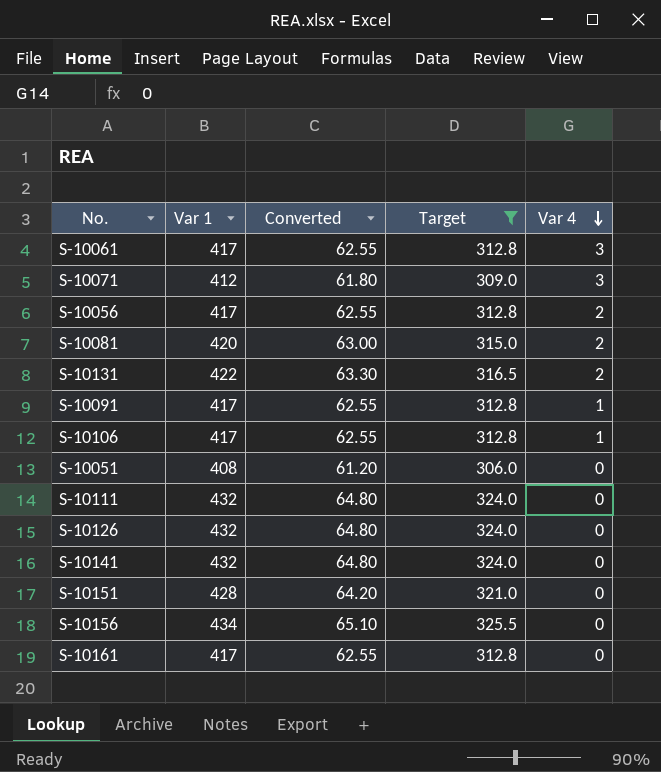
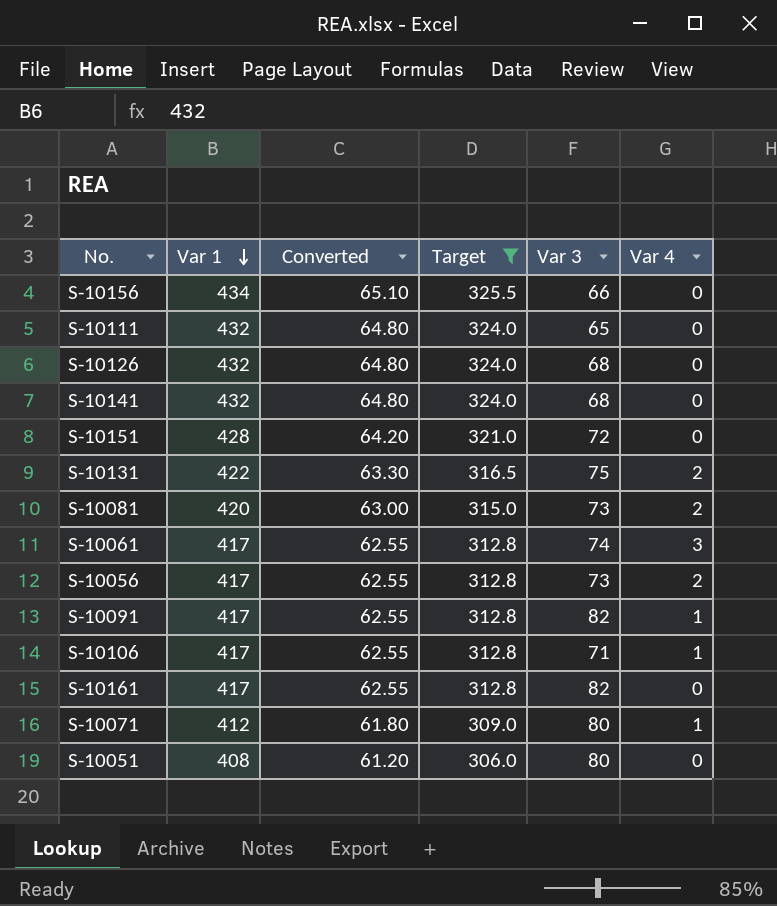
row order: Var 4 descending -> Var 1 descending
column Var 3 | position: none -> 5
S-10071 | Var 4: 3 -> 1

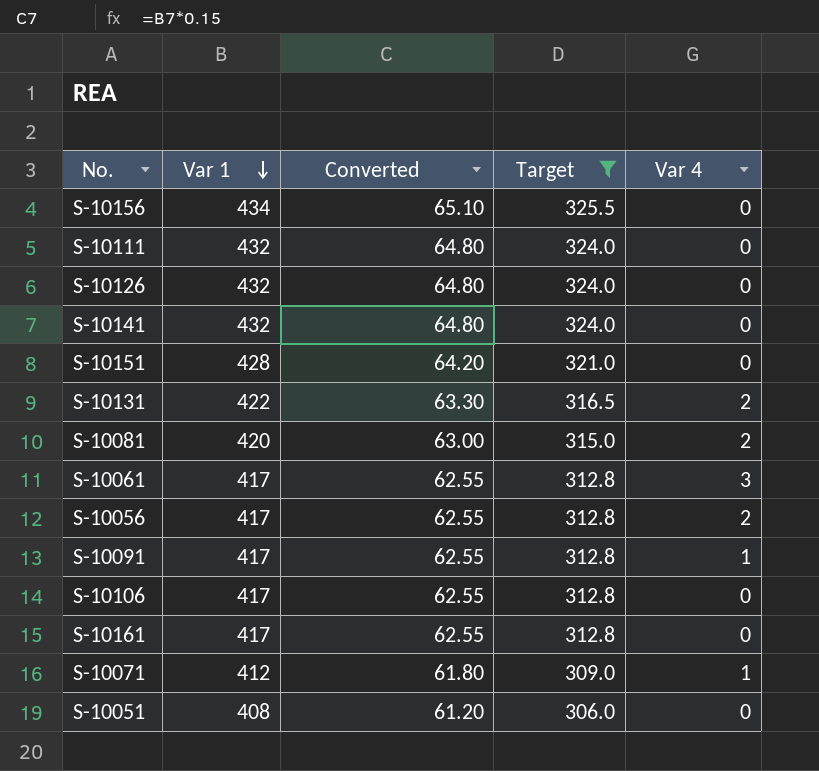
column Var 3 | position: 5 -> none
S-10106 | Var 4: 1 -> 0

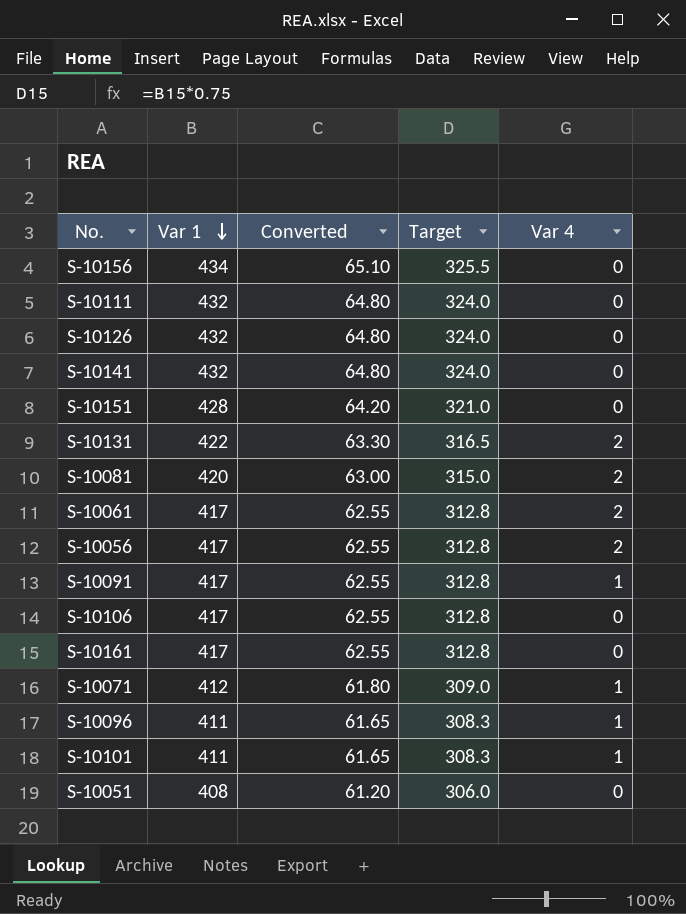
filter: Target != 308.3 -> none
S-10061 | Var 4: 3 -> 2

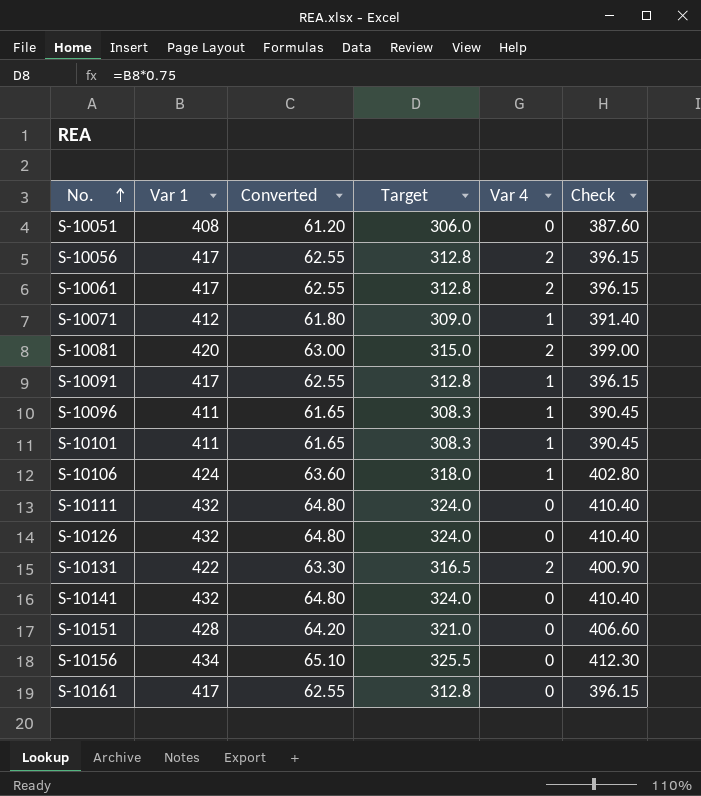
row order: Var 1 descending -> No. ascending
column Check | formula: none -> [Var 1] * 0.95
S-10106 | Var 1: 417 -> 424
S-10106 | Converted: 62.55 -> 63.60
S-10106 | Target: 312.8 -> 318.0
S-10106 | Var 4: 0 -> 1

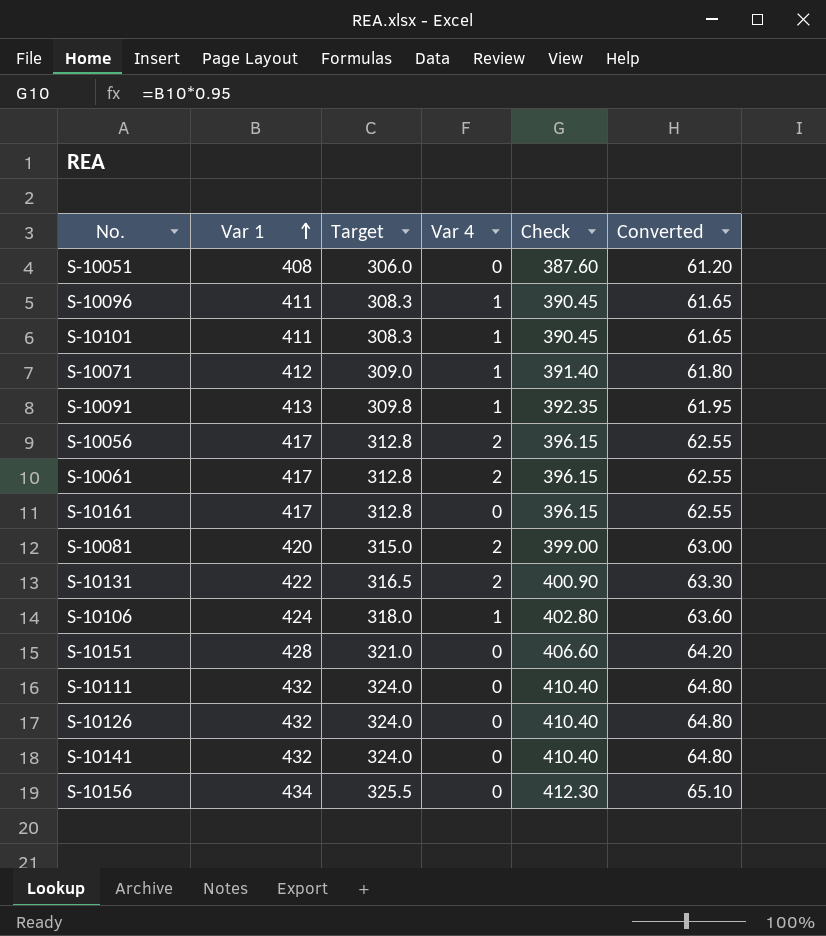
row order: No. ascending -> Var 1 ascending
column Converted | position: 3 -> 6
S-10091 | Var 1: 417 -> 413
S-10091 | Target: 312.8 -> 309.8
S-10091 | Check: 396.15 -> 392.35
S-10091 | Converted: 62.55 -> 61.95

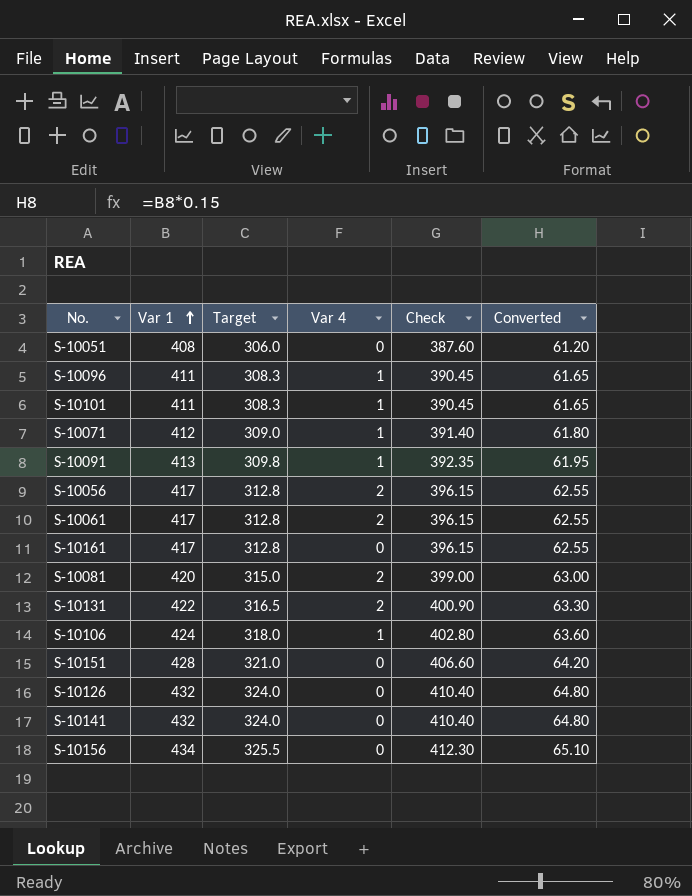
row S-10111: 432 | 324.0 | 0 | 410.40 | 64.80 -> none

